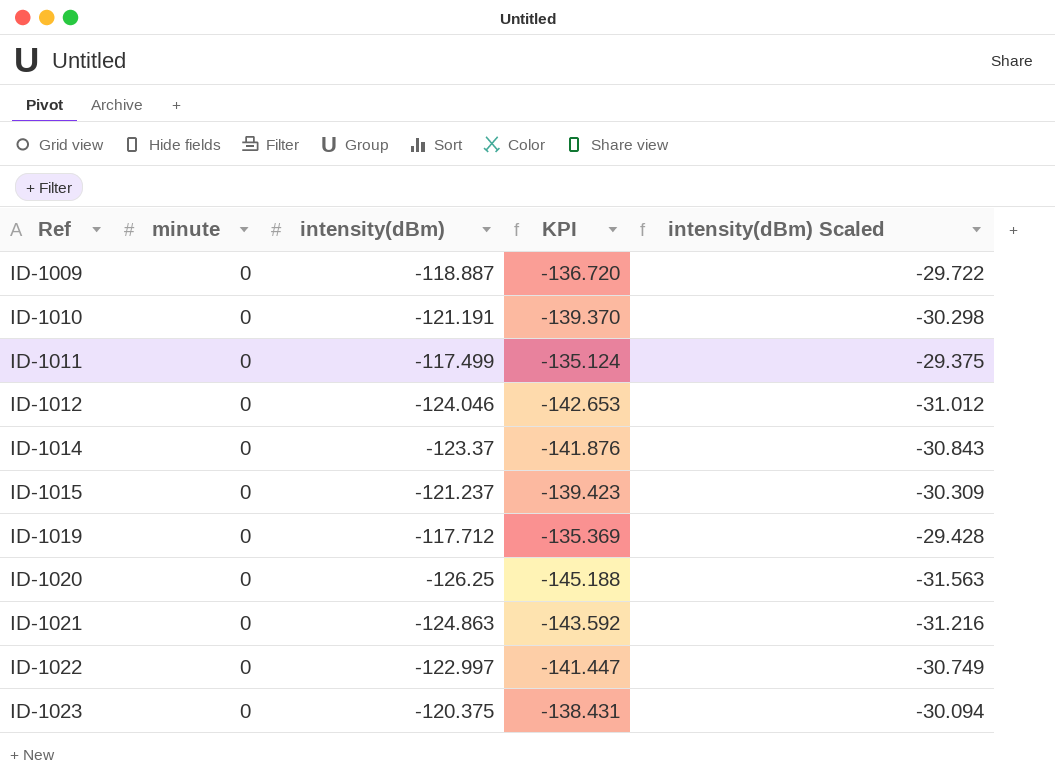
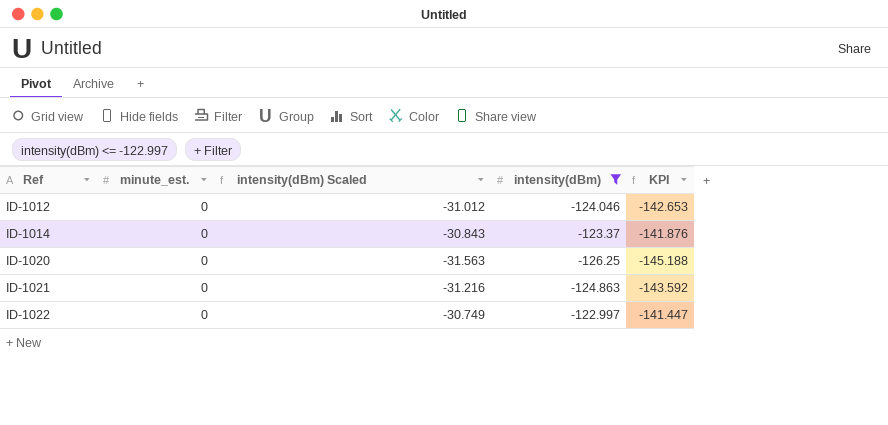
filter: none -> intensity(dBm) <= -122.997
column name: minute -> minute_est.
column intensity(dBm) Scaled | position: 5 -> 3

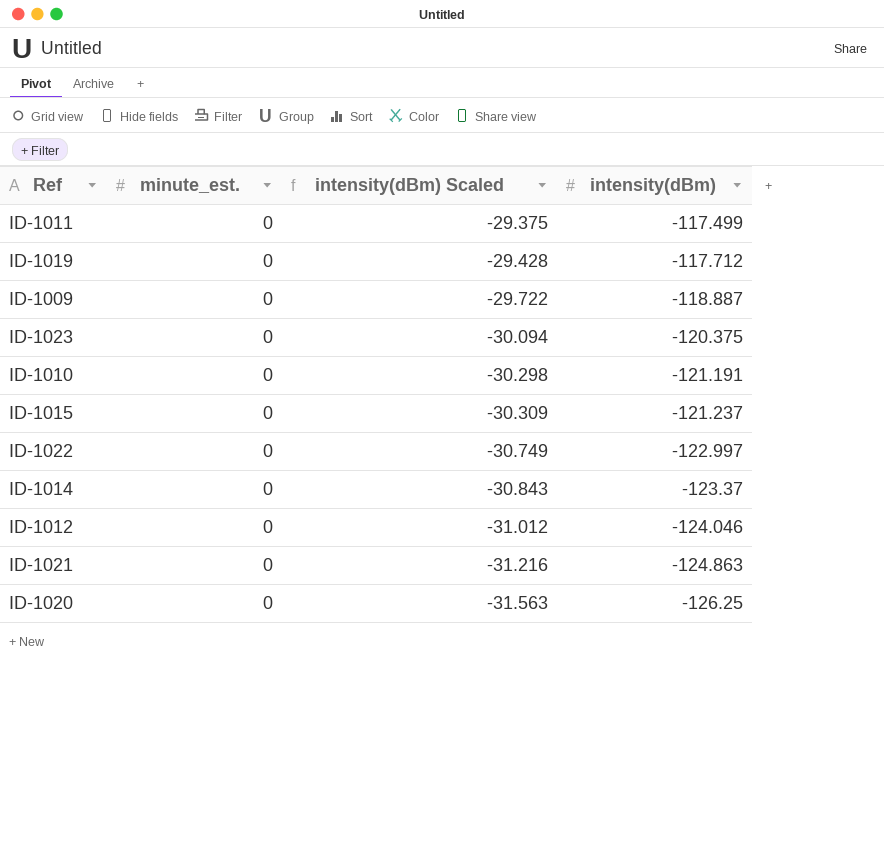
filter: intensity(dBm) <= -122.997 -> none
row order: Ref ascending -> intensity(dBm) Scaled descending
column KPI | formula: [intensity(dBm)] * 1.15 -> none

